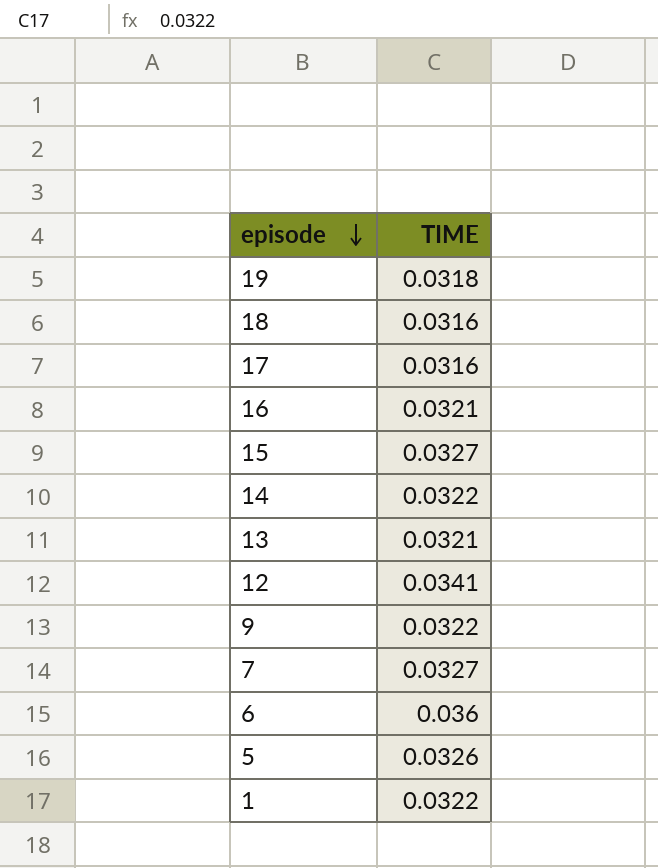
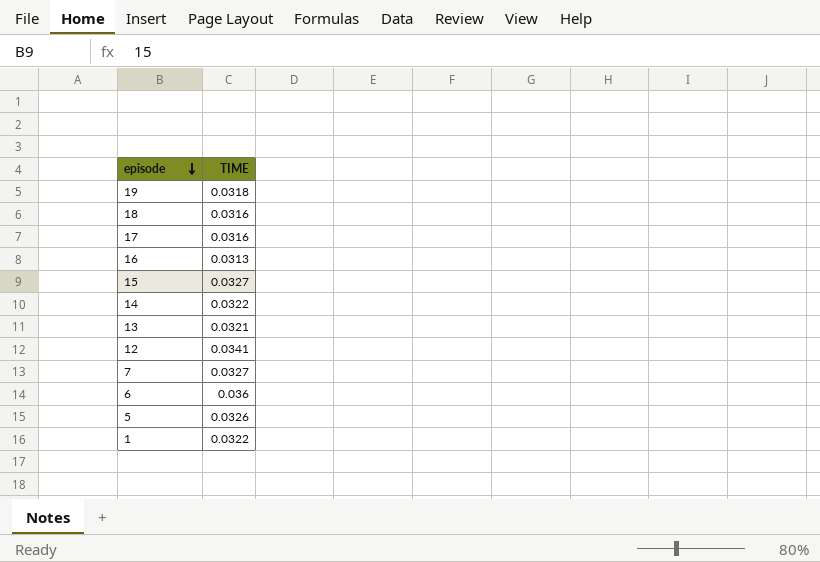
row 9: 0.0322 -> none
16 | TIME: 0.0321 -> 0.0313

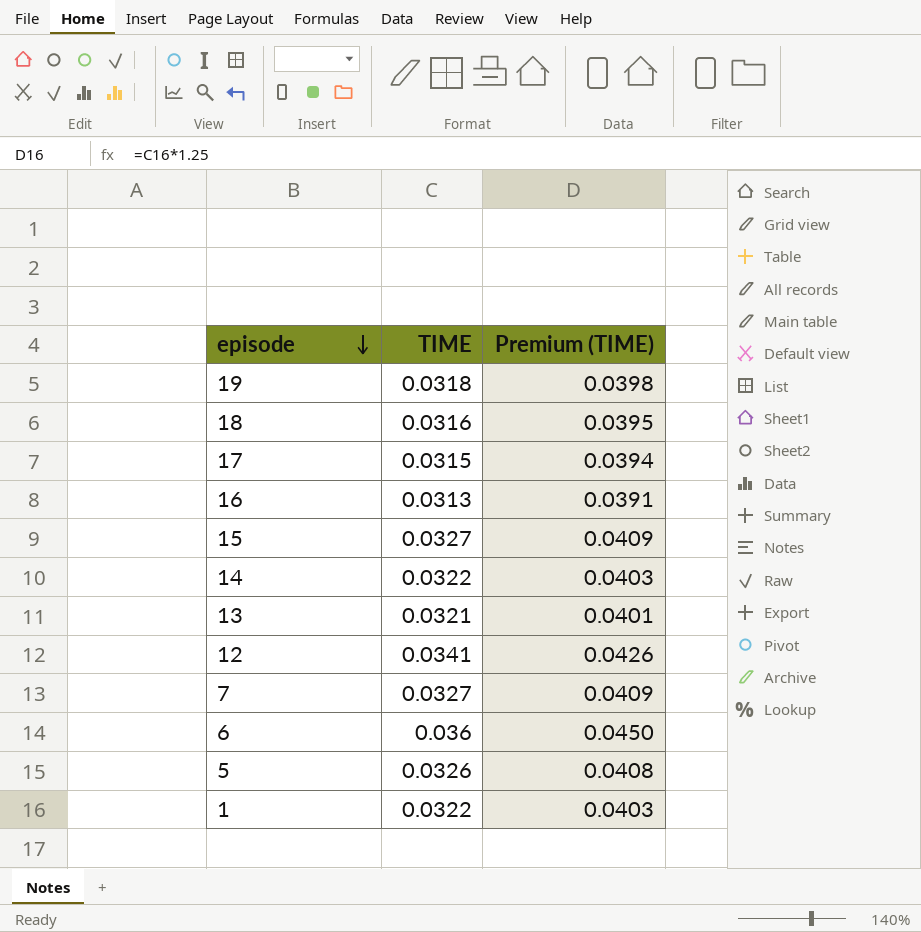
column Premium (TIME) | formula: none -> [TIME] * 1.25
17 | TIME: 0.0316 -> 0.0315

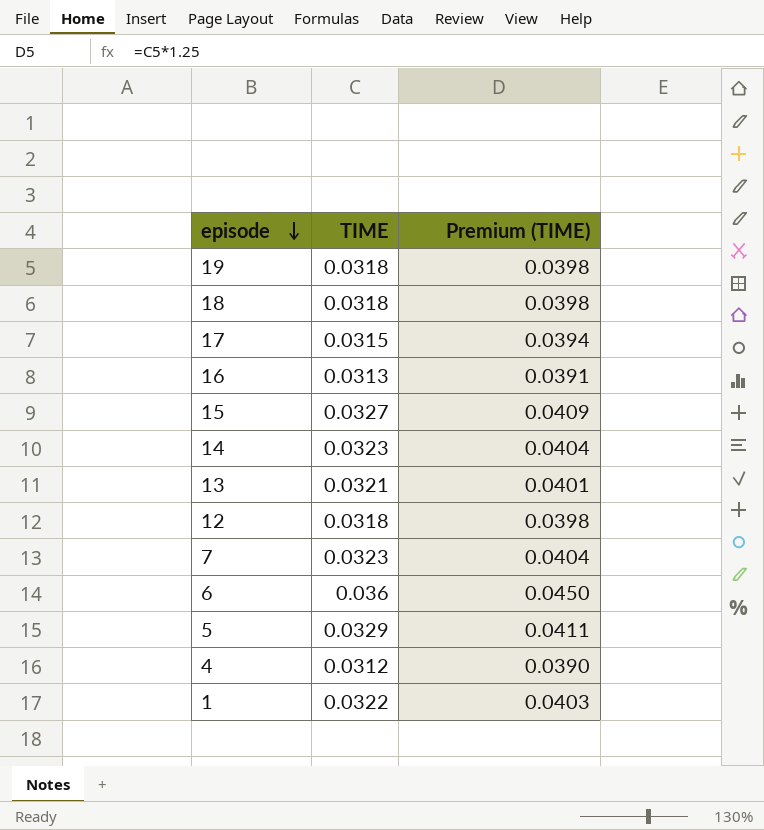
18 | TIME: 0.0316 -> 0.0318
18 | Premium (TIME): 0.0395 -> 0.0398
14 | TIME: 0.0322 -> 0.0323
14 | Premium (TIME): 0.0403 -> 0.0404
12 | TIME: 0.0341 -> 0.0318
12 | Premium (TIME): 0.0426 -> 0.0398
7 | TIME: 0.0327 -> 0.0323
7 | Premium (TIME): 0.0409 -> 0.0404
5 | TIME: 0.0326 -> 0.0329
5 | Premium (TIME): 0.0408 -> 0.0411
row 4: none -> 0.0312 | 0.0390

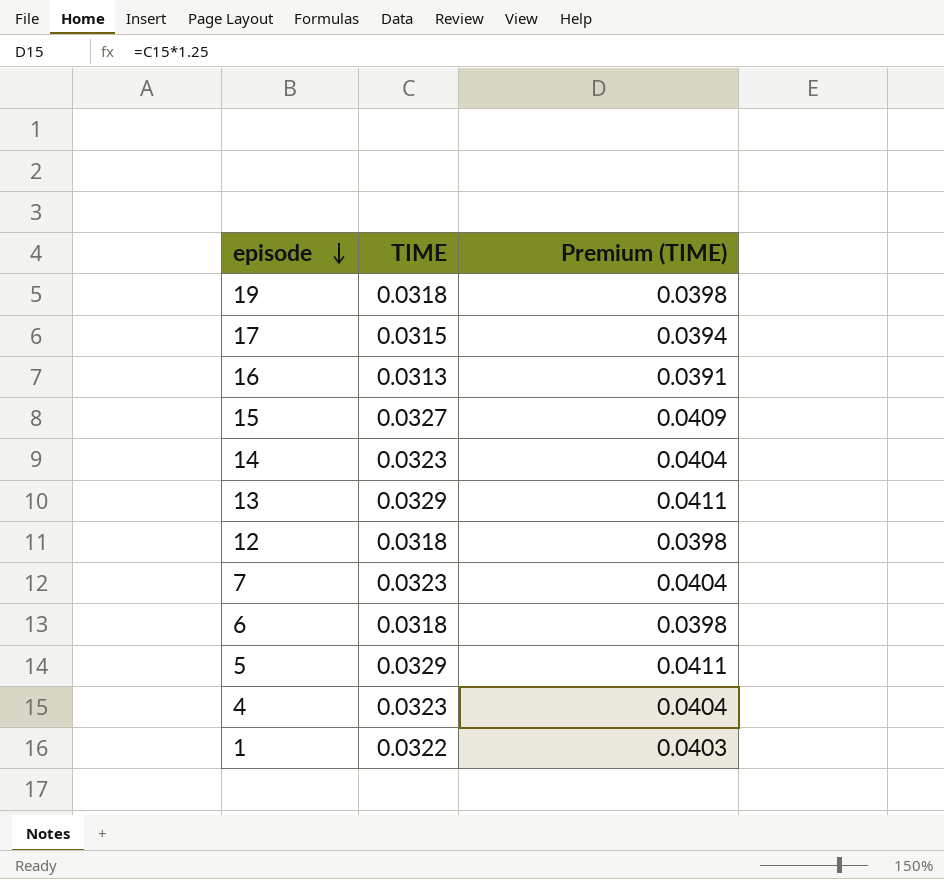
row 18: 0.0318 | 0.0398 -> none
13 | TIME: 0.0321 -> 0.0329
13 | Premium (TIME): 0.0401 -> 0.0411
6 | TIME: 0.036 -> 0.0318
6 | Premium (TIME): 0.0450 -> 0.0398
4 | TIME: 0.0312 -> 0.0323
4 | Premium (TIME): 0.0390 -> 0.0404

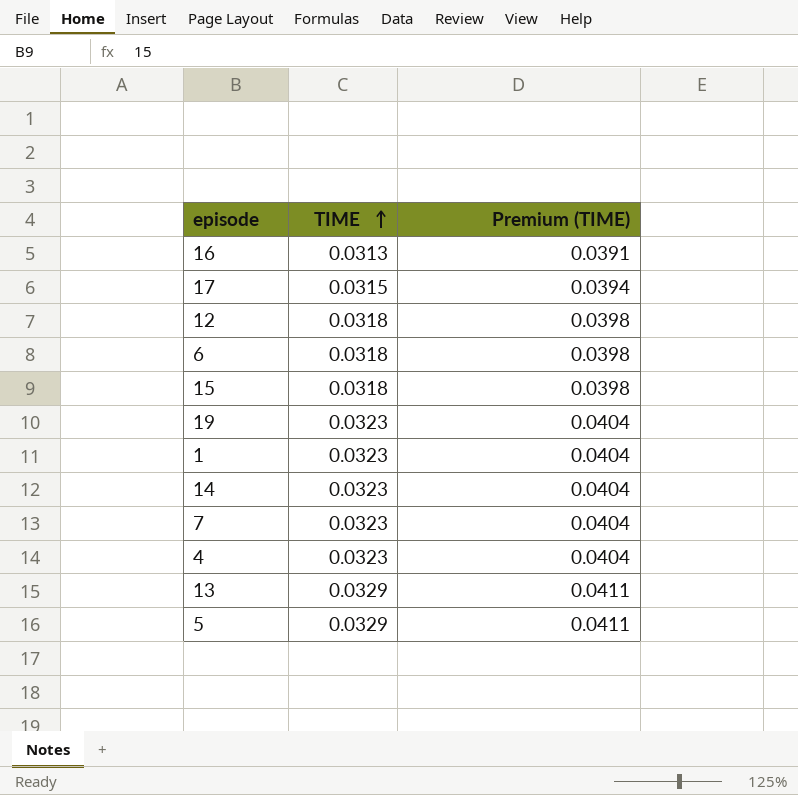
row order: episode descending -> TIME ascending
15 | TIME: 0.0327 -> 0.0318
15 | Premium (TIME): 0.0409 -> 0.0398
19 | TIME: 0.0318 -> 0.0323
19 | Premium (TIME): 0.0398 -> 0.0404
1 | TIME: 0.0322 -> 0.0323
1 | Premium (TIME): 0.0403 -> 0.0404

